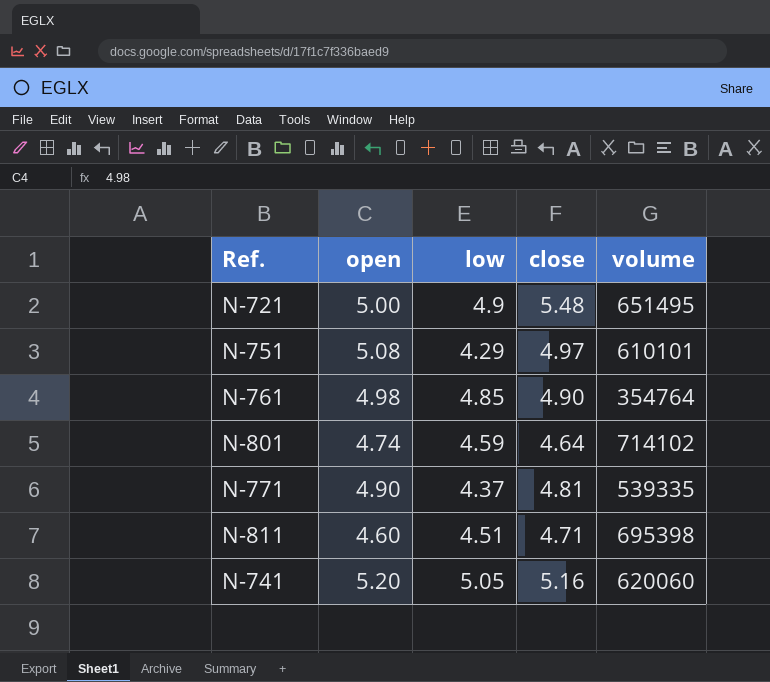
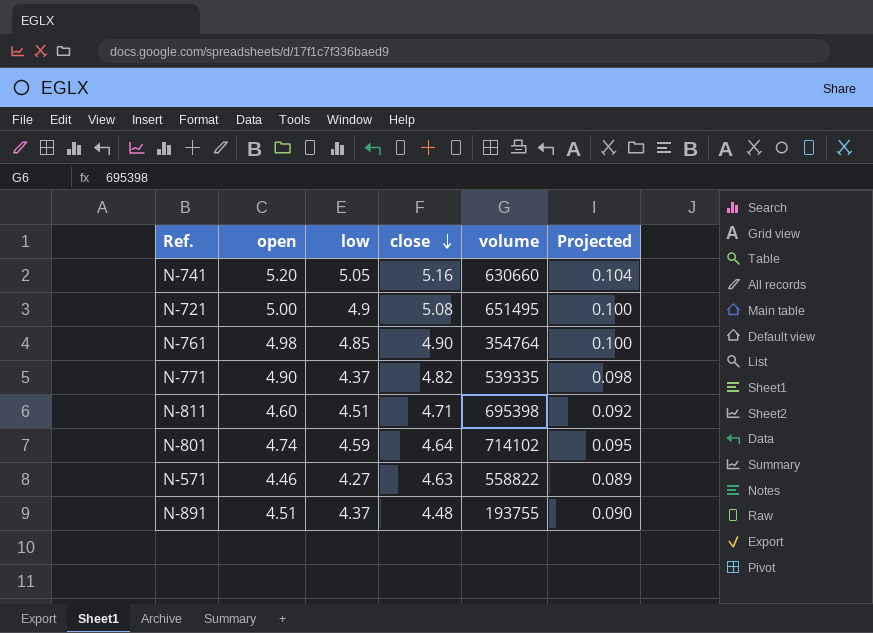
row order: none -> close descending
column Projected | formula: none -> [open] * 0.02
row N-751: 5.08 | 4.29 | 4.97 | 610101 -> none
N-741 | volume: 620060 -> 630660
N-721 | close: 5.48 -> 5.08
N-771 | close: 4.81 -> 4.82
row N-571: none -> 4.46 | 4.27 | 4.63 | 558822 | 0.089
row N-891: none -> 4.51 | 4.37 | 4.48 | 193755 | 0.090

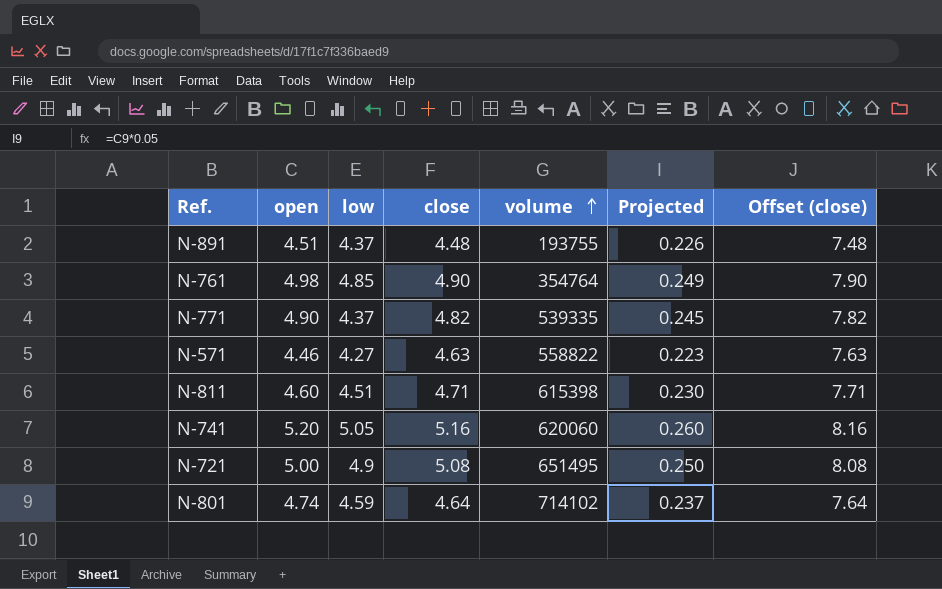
row order: close descending -> volume ascending
column Projected | formula: [open] * 0.02 -> [open] * 0.05
column Offset (close) | formula: none -> [close] + 3
N-811 | volume: 695398 -> 615398
N-741 | volume: 630660 -> 620060

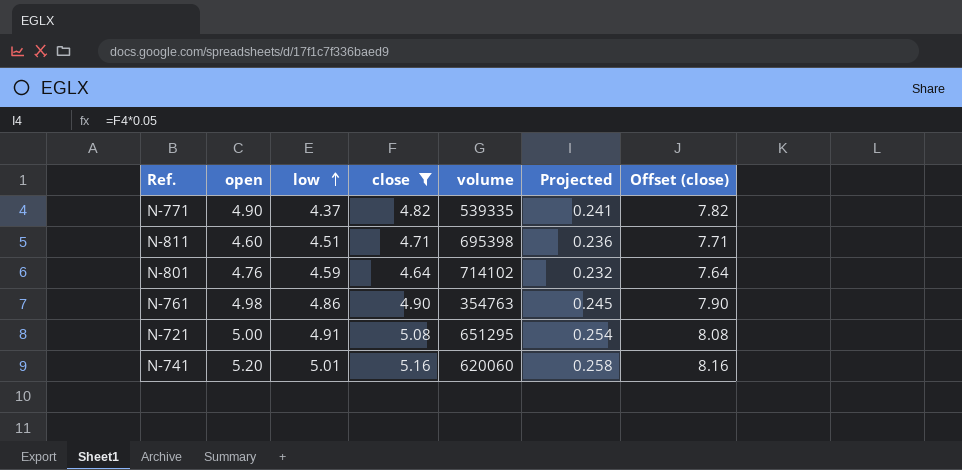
filter: none -> close >= 4.64
row order: volume ascending -> low ascending
column Projected | formula: [open] * 0.05 -> [close] * 0.05
N-811 | volume: 615398 -> 695398
N-801 | open: 4.74 -> 4.76
N-761 | low: 4.85 -> 4.86
N-761 | volume: 354764 -> 354763
N-721 | low: 4.9 -> 4.91
N-721 | volume: 651495 -> 651295
N-741 | low: 5.05 -> 5.01

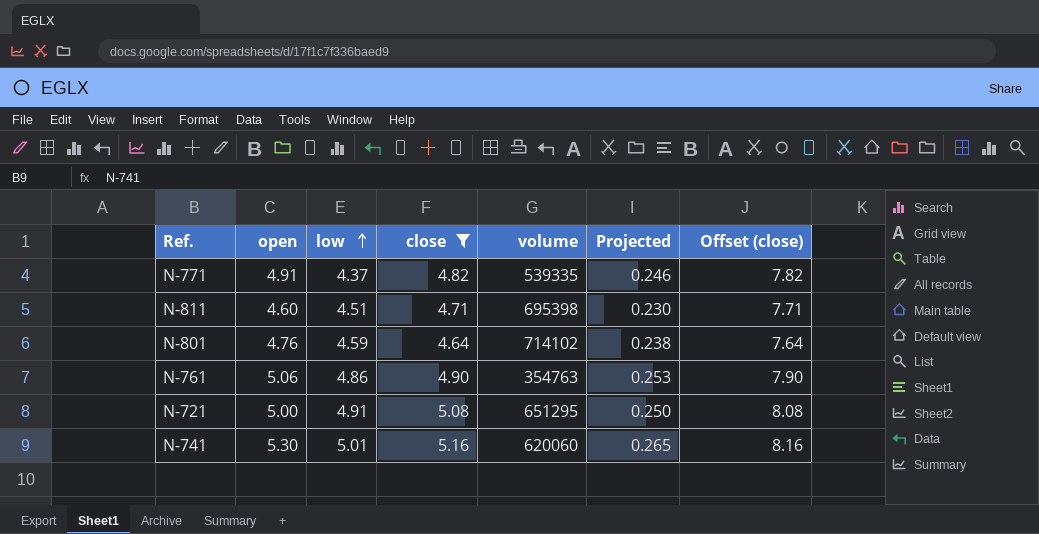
column Projected | formula: [close] * 0.05 -> [open] * 0.05
N-771 | open: 4.90 -> 4.91
N-761 | open: 4.98 -> 5.06
N-741 | open: 5.20 -> 5.30

